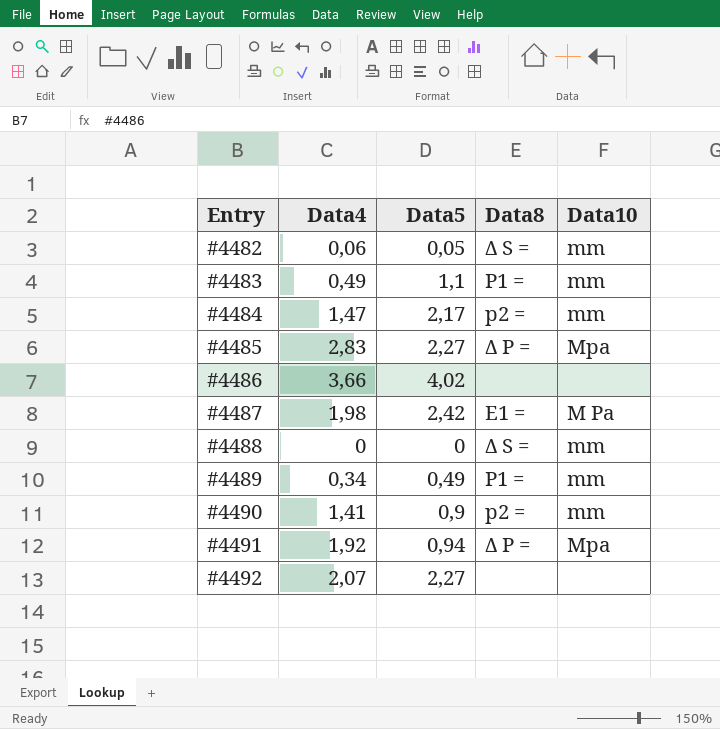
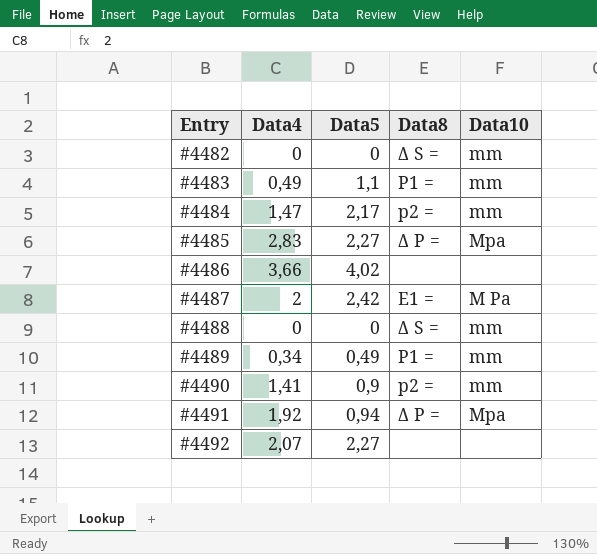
#4482 | Data4: 0,06 -> 0
#4482 | Data5: 0,05 -> 0
#4487 | Data4: 1,98 -> 2

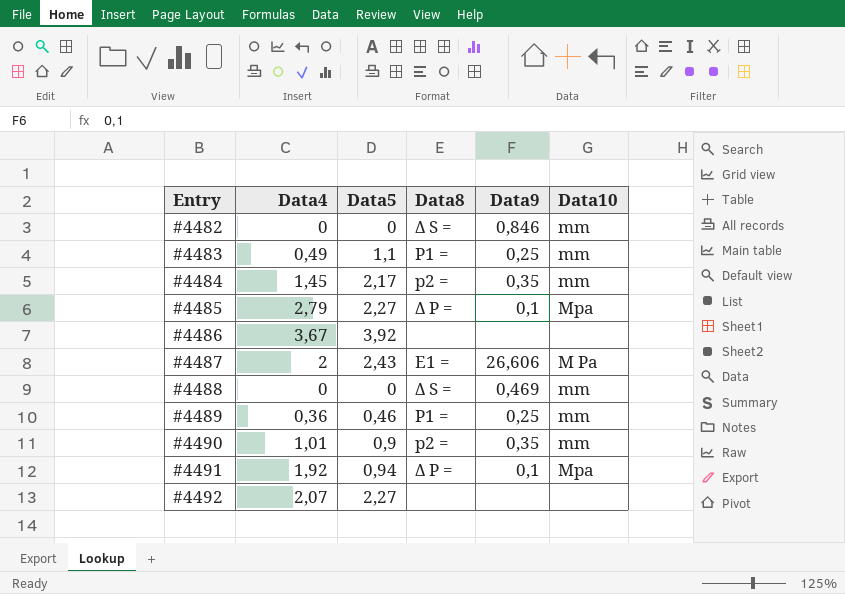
column Data9 | position: none -> 5
#4484 | Data4: 1,47 -> 1,45
#4485 | Data4: 2,83 -> 2,79
#4486 | Data4: 3,66 -> 3,67
#4486 | Data5: 4,02 -> 3,92
#4487 | Data5: 2,42 -> 2,43
#4489 | Data4: 0,34 -> 0,36
#4489 | Data5: 0,49 -> 0,46
#4490 | Data4: 1,41 -> 1,01

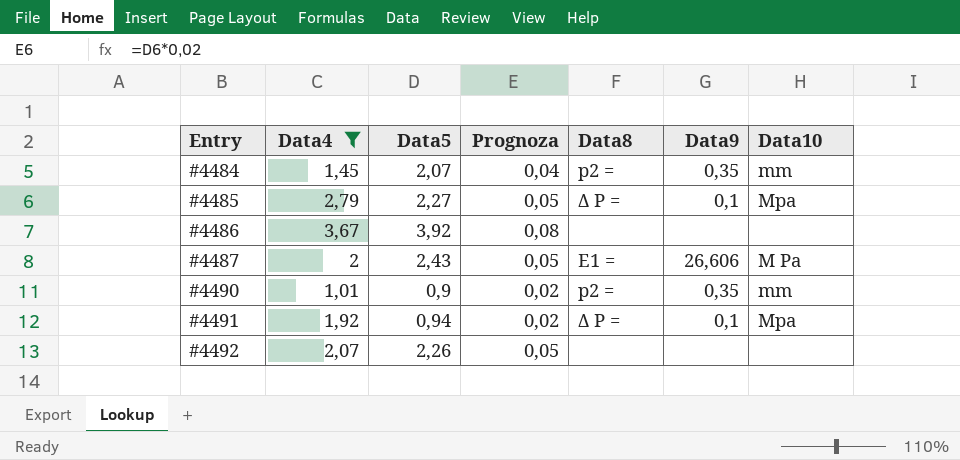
filter: none -> Data4 >= 1,01
column Prognoza | formula: none -> [Data5] * 0,02
#4484 | Data5: 2,17 -> 2,07
#4492 | Data5: 2,27 -> 2,26

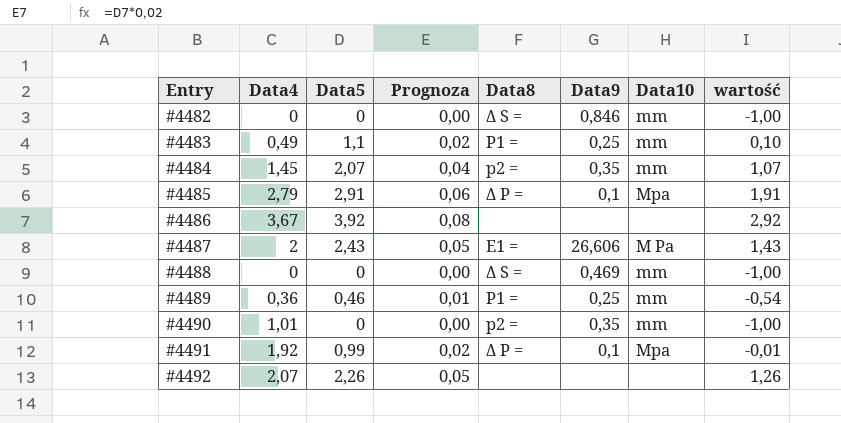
filter: Data4 >= 1,01 -> none
column wartość | formula: none -> [Data5] - 1
#4485 | Data5: 2,27 -> 2,91
#4485 | Prognoza: 0,05 -> 0,06
#4490 | Data5: 0,9 -> 0
#4490 | Prognoza: 0,02 -> 0,00
#4491 | Data5: 0,94 -> 0,99

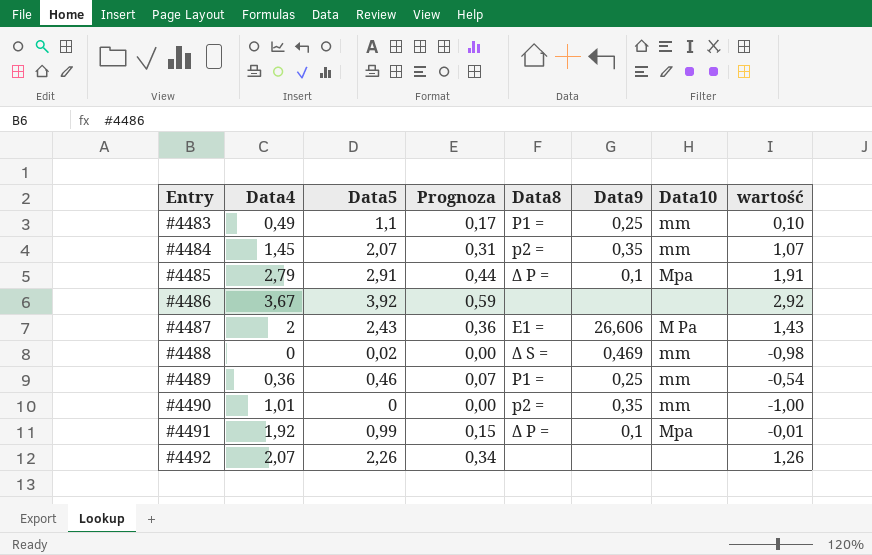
column Prognoza | formula: [Data5] * 0,02 -> [Data5] * 0,15
row #4482: 0 | 0 | 0,00 | Δ S = | 0,846 | mm | -1,00 -> none
#4488 | Data5: 0 -> 0,02
#4488 | wartość: -1,00 -> -0,98

